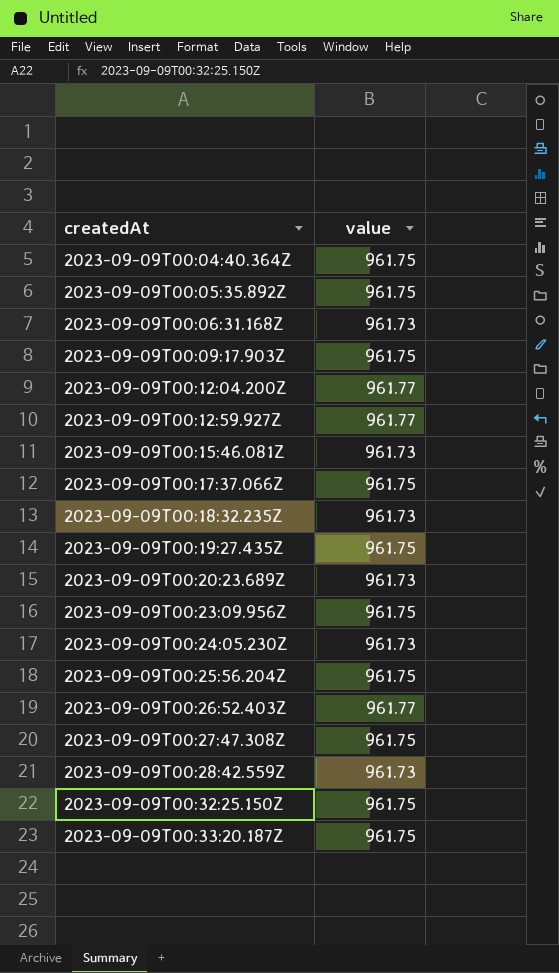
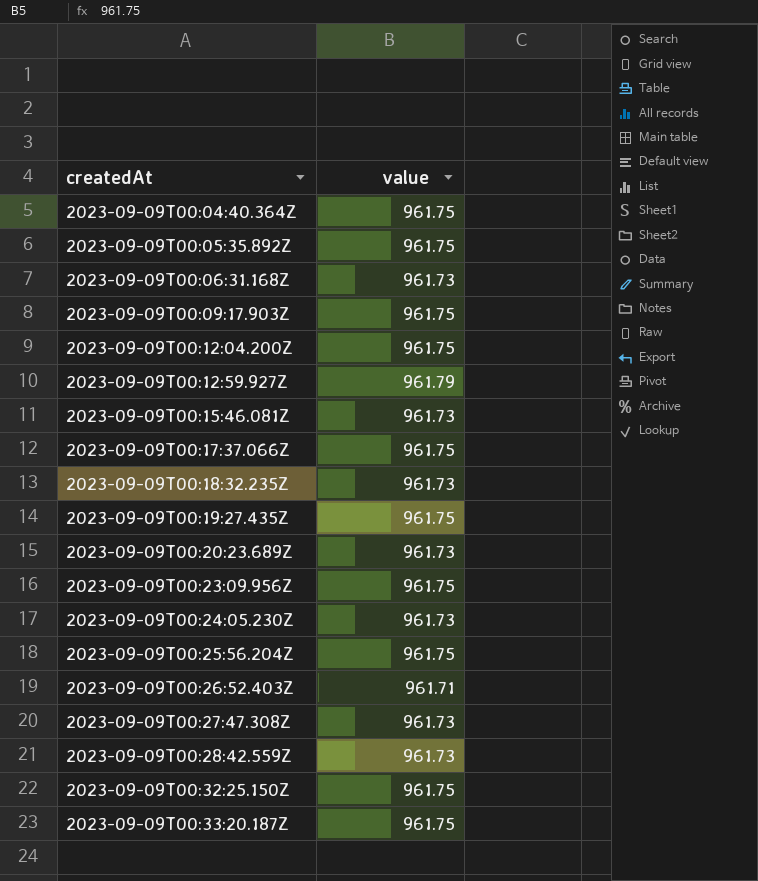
2023-09-09T00:12:04.200Z | value: 961.77 -> 961.75
2023-09-09T00:12:59.927Z | value: 961.77 -> 961.79
2023-09-09T00:26:52.403Z | value: 961.77 -> 961.71
2023-09-09T00:27:47.308Z | value: 961.75 -> 961.73

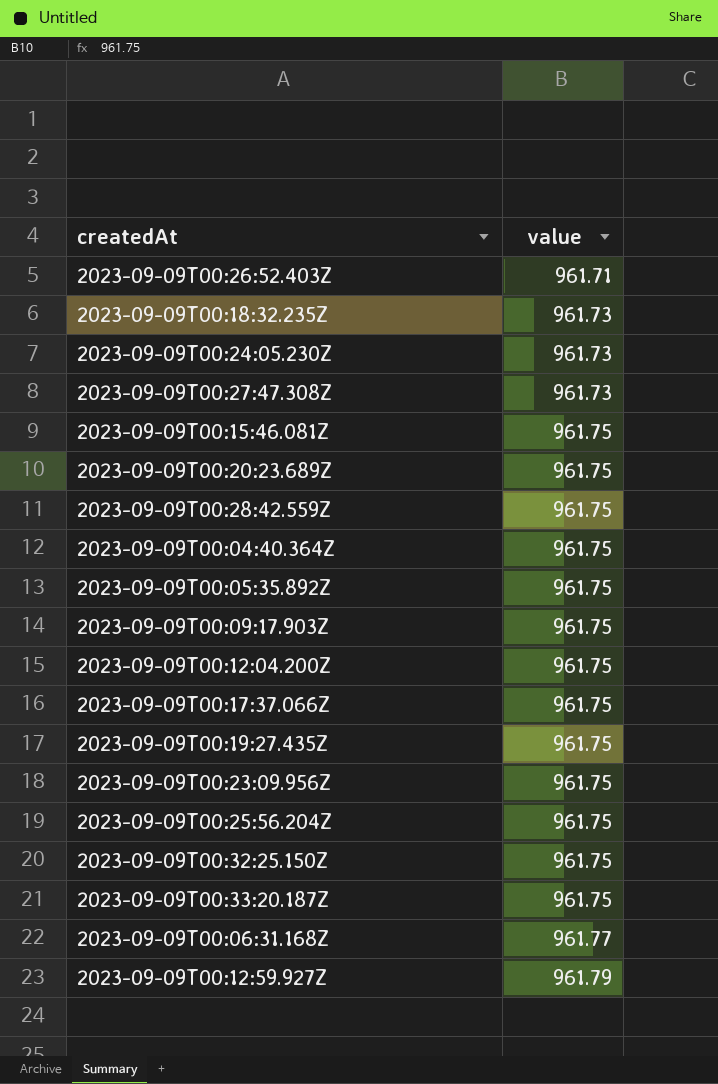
row order: createdAt ascending -> value ascending
2023-09-09T00:15:46.081Z | value: 961.73 -> 961.75
2023-09-09T00:20:23.689Z | value: 961.73 -> 961.75
2023-09-09T00:28:42.559Z | value: 961.73 -> 961.75
2023-09-09T00:06:31.168Z | value: 961.73 -> 961.77

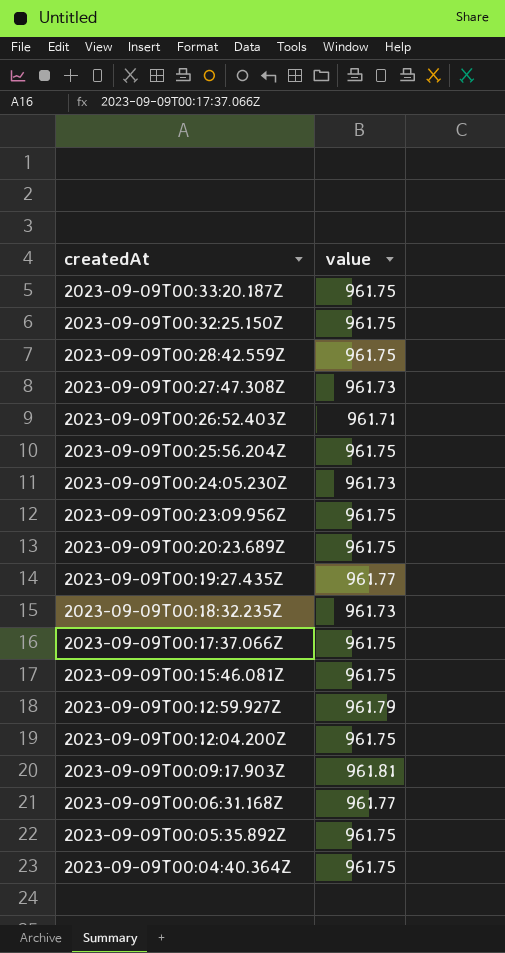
row order: value ascending -> createdAt descending
2023-09-09T00:19:27.435Z | value: 961.75 -> 961.77
2023-09-09T00:09:17.903Z | value: 961.75 -> 961.81

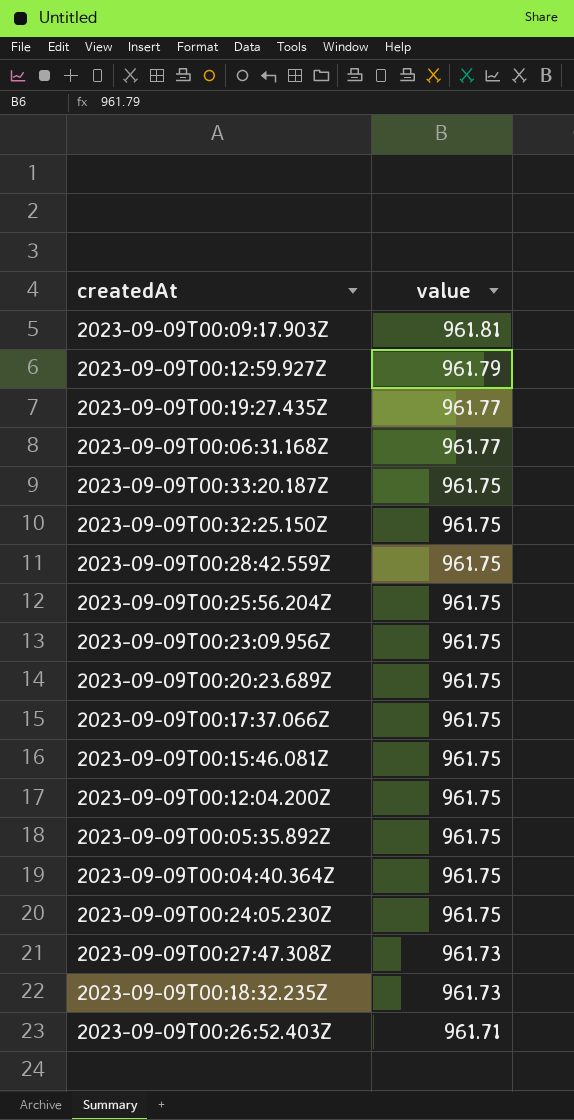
row order: createdAt descending -> value descending
2023-09-09T00:24:05.230Z | value: 961.73 -> 961.75

